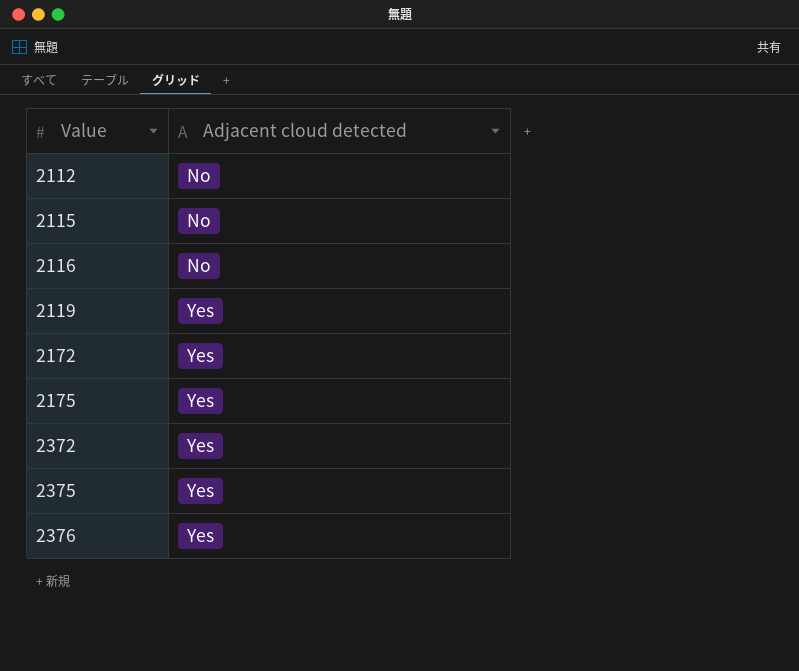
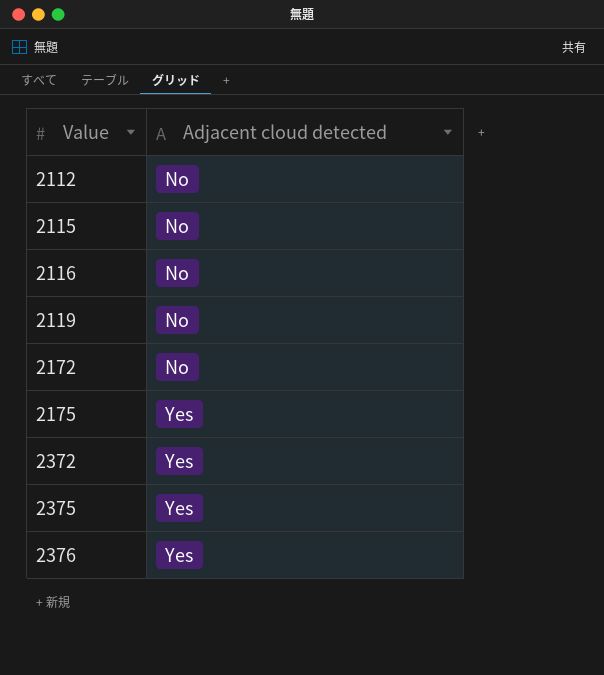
2119 | Adjacent cloud detected: Yes -> No
2172 | Adjacent cloud detected: Yes -> No

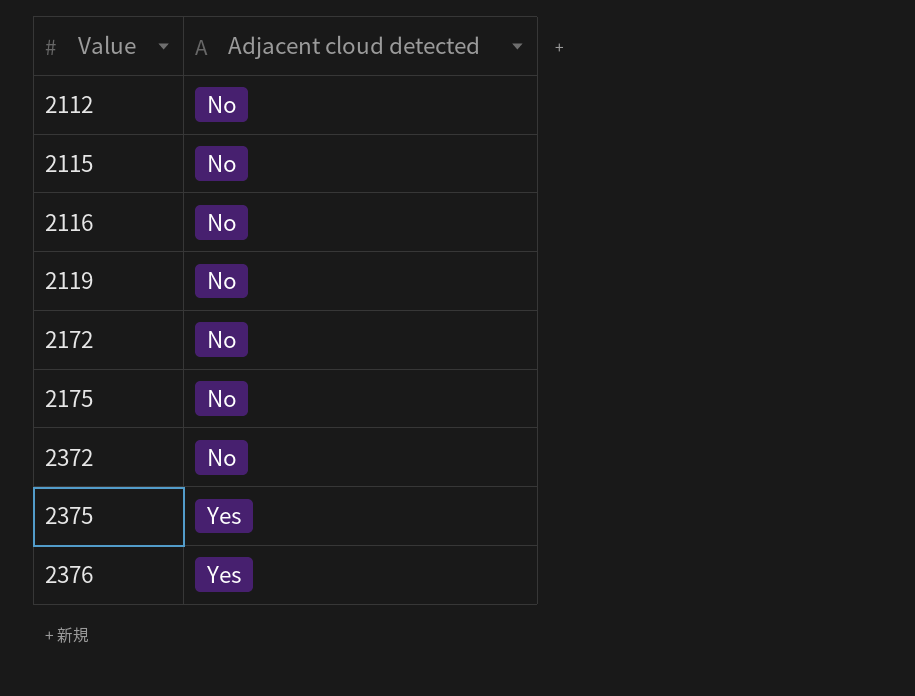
2175 | Adjacent cloud detected: Yes -> No
2372 | Adjacent cloud detected: Yes -> No

